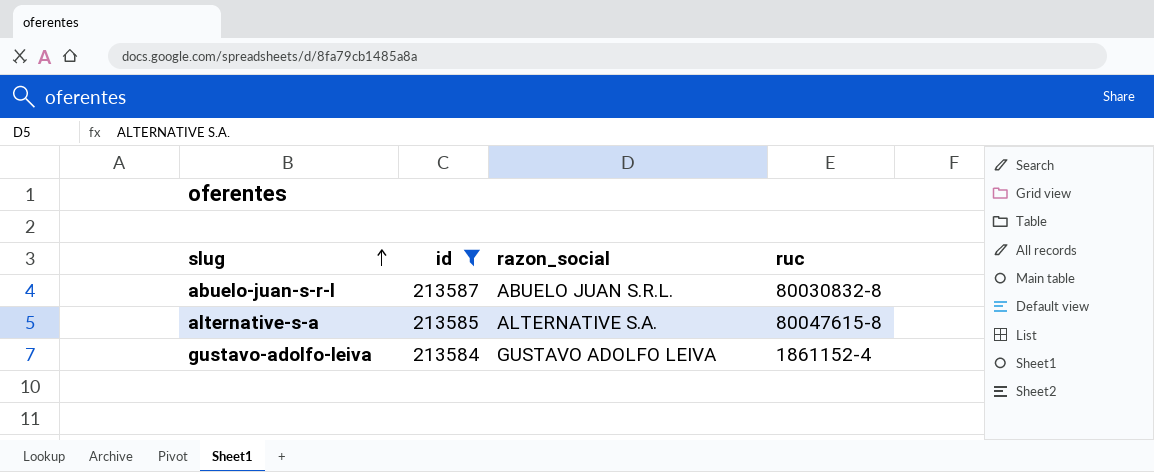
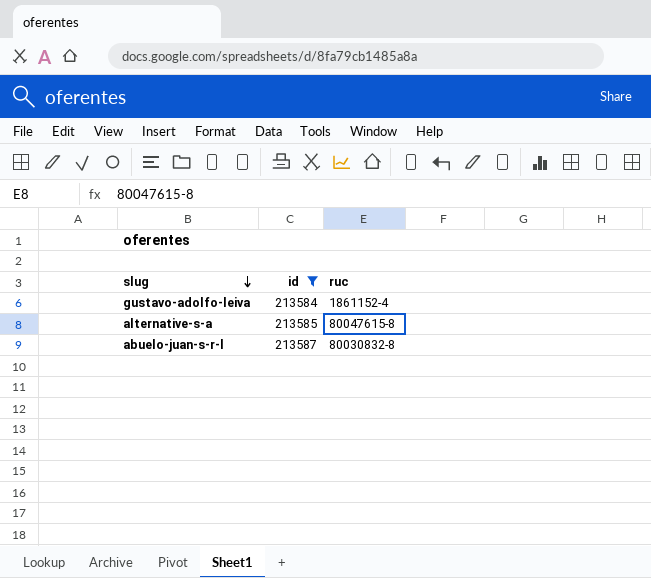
row order: slug ascending -> slug descending
column razon_social | position: 3 -> none

